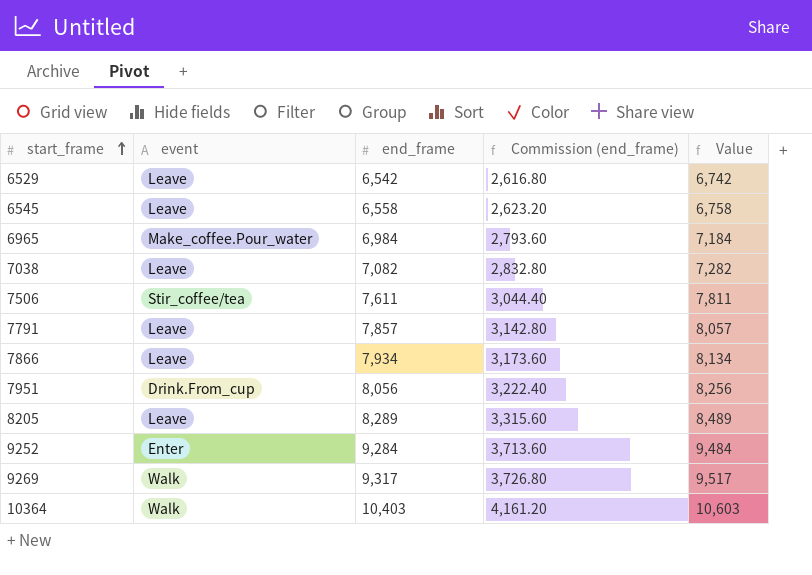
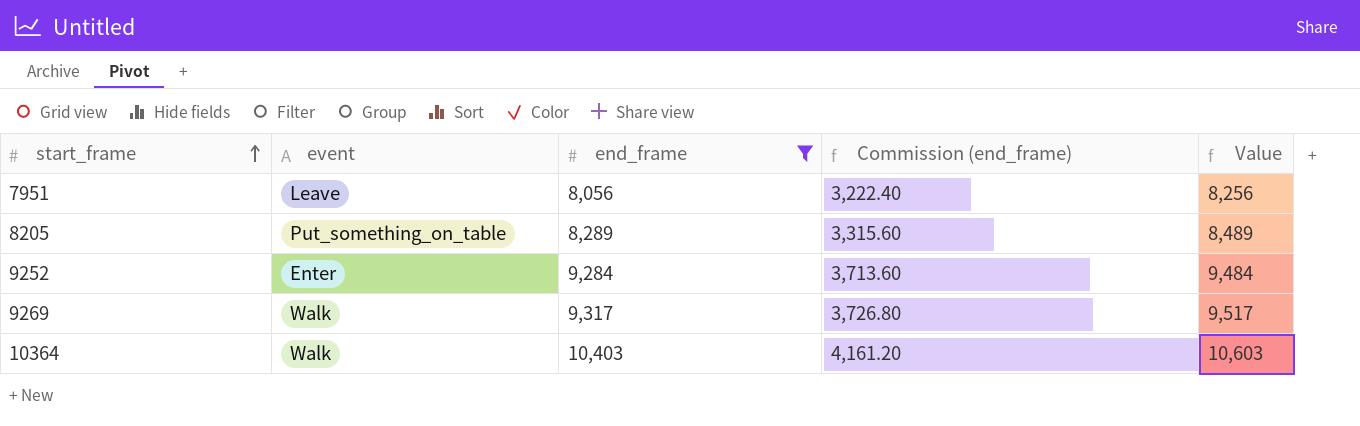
filter: none -> end_frame >= 8,056
7951 | event: Drink.From_cup -> Leave
8205 | event: Leave -> Put_something_on_table

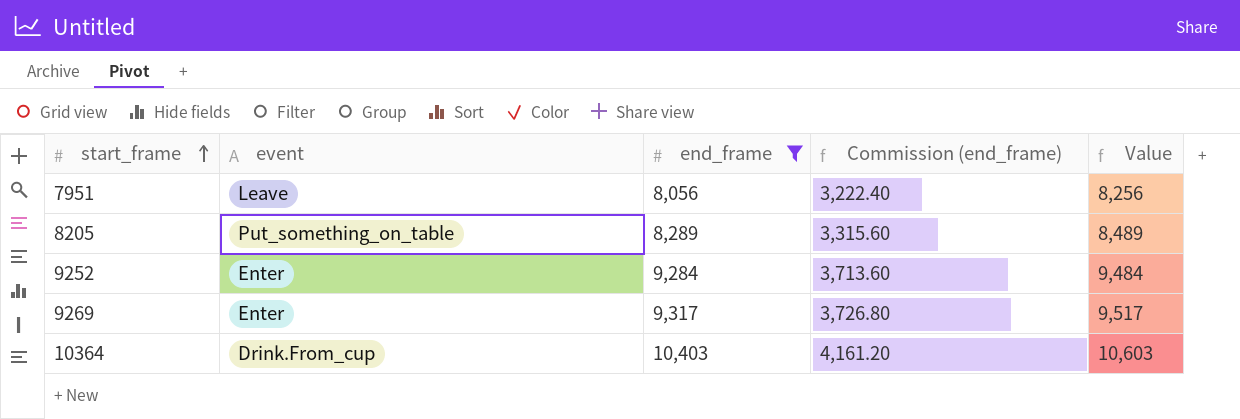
9269 | event: Walk -> Enter
10364 | event: Walk -> Drink.From_cup

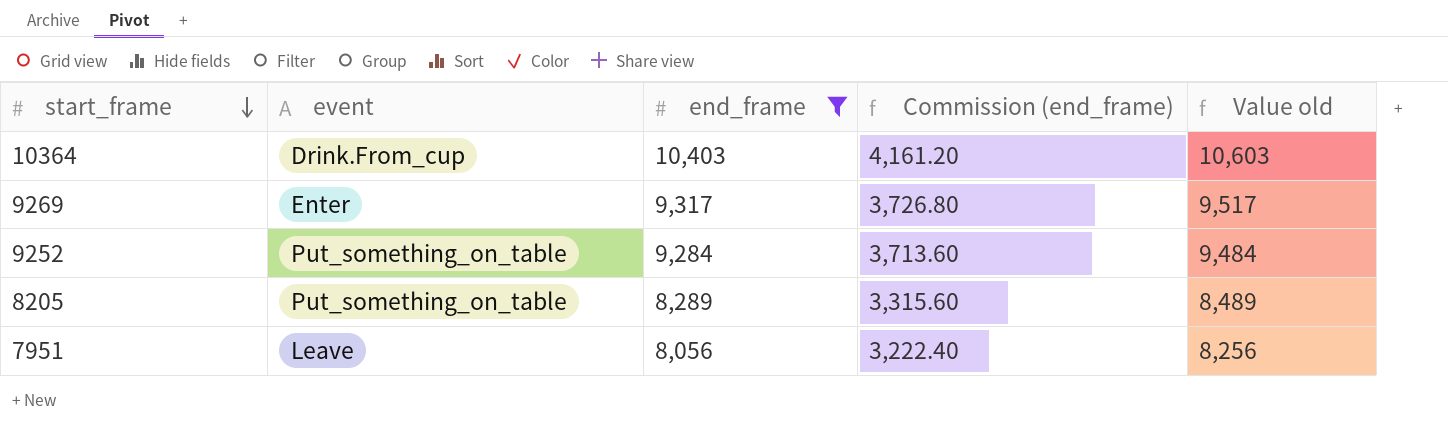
row order: start_frame ascending -> start_frame descending
column name: Value -> Value old
9252 | event: Enter -> Put_something_on_table

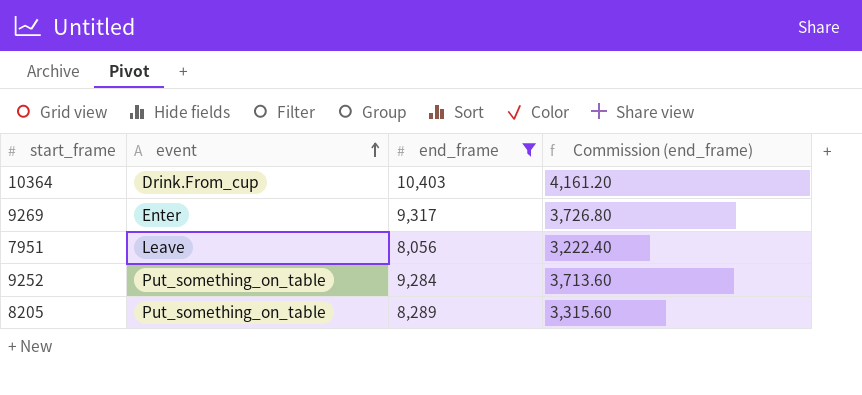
row order: start_frame descending -> event ascending
column Value old | formula: [end_frame] + 200 -> none

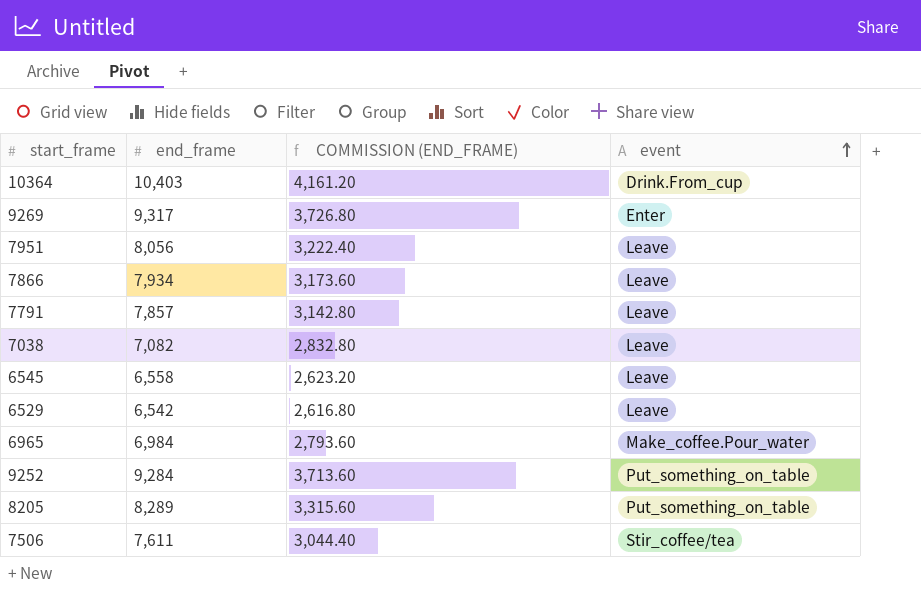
filter: end_frame >= 8,056 -> none
column name: Commission (end_frame) -> COMMISSION (END_FRAME)
column event | position: 2 -> 4

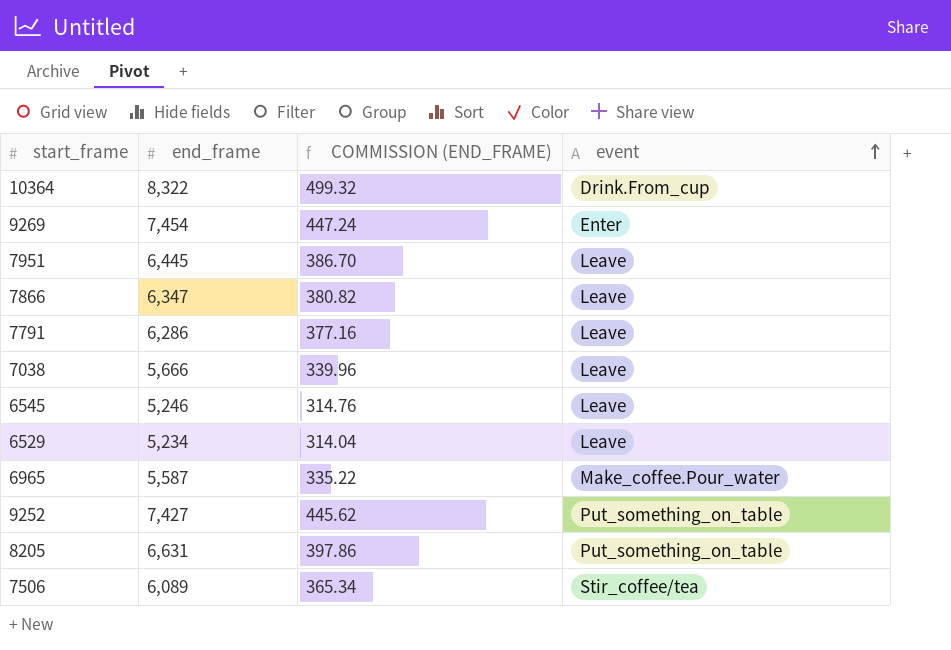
column COMMISSION (END_FRAME) | formula: [end_frame] * 0.4 -> [end_frame] * 0.06
10364 | end_frame: 10,403 -> 8,322
9269 | end_frame: 9,317 -> 7,454
7951 | end_frame: 8,056 -> 6,445
7866 | end_frame: 7,934 -> 6,347
7791 | end_frame: 7,857 -> 6,286
7038 | end_frame: 7,082 -> 5,666
6545 | end_frame: 6,558 -> 5,246
6529 | end_frame: 6,542 -> 5,234
6965 | end_frame: 6,984 -> 5,587
9252 | end_frame: 9,284 -> 7,427
8205 | end_frame: 8,289 -> 6,631
7506 | end_frame: 7,611 -> 6,089

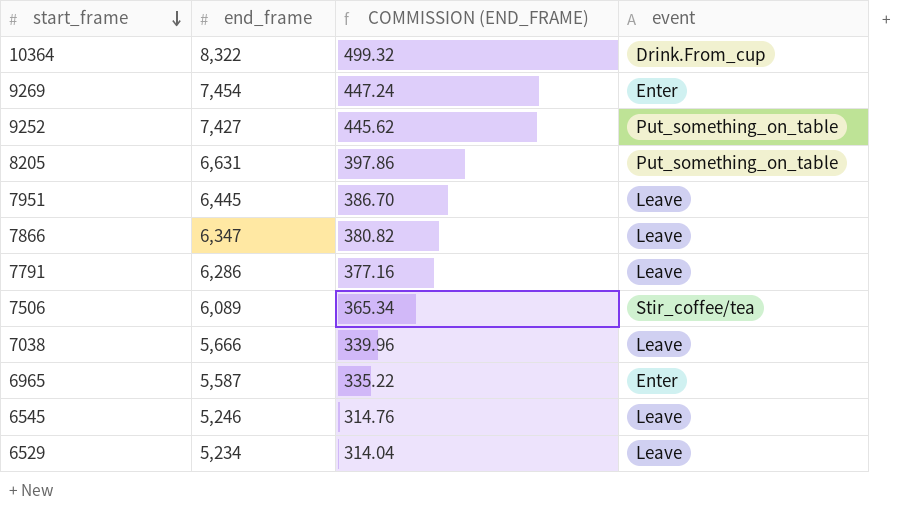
row order: event ascending -> start_frame descending
6965 | event: Make_coffee.Pour_water -> Enter

